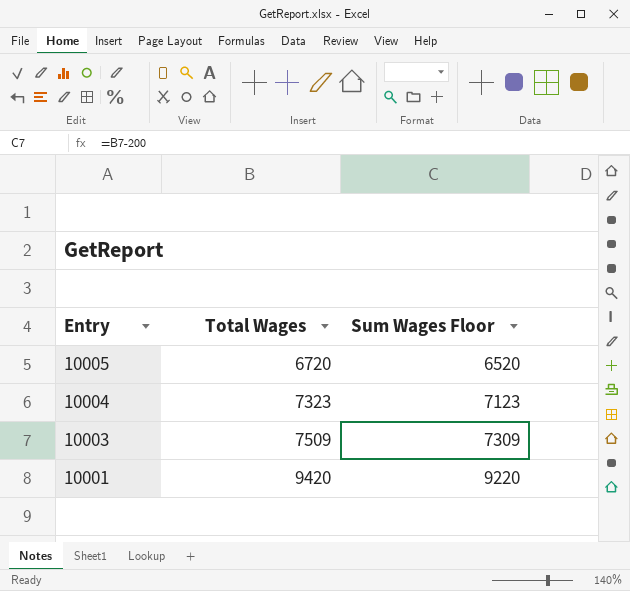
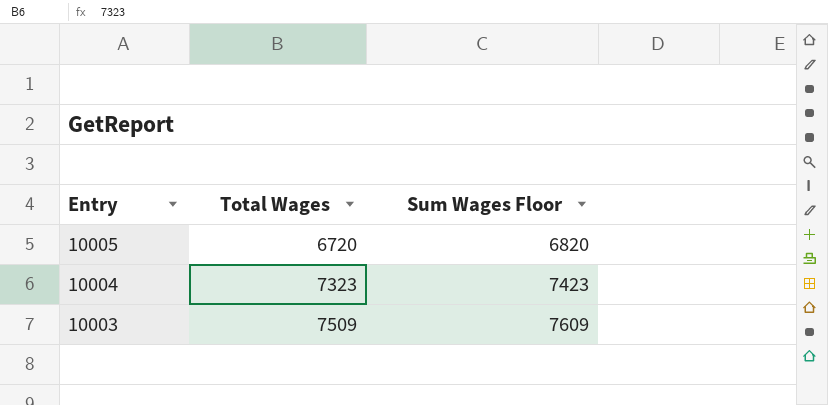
column Sum Wages Floor | formula: [Total Wages] - 200 -> [Total Wages] + 100
row 10001: 9420 | 9220 -> none

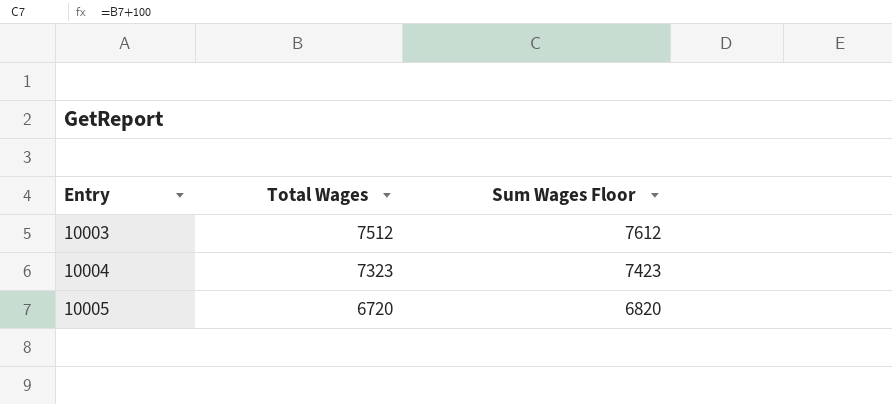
row order: Entry descending -> Entry ascending
10003 | Total Wages: 7509 -> 7512
10003 | Sum Wages Floor: 7609 -> 7612

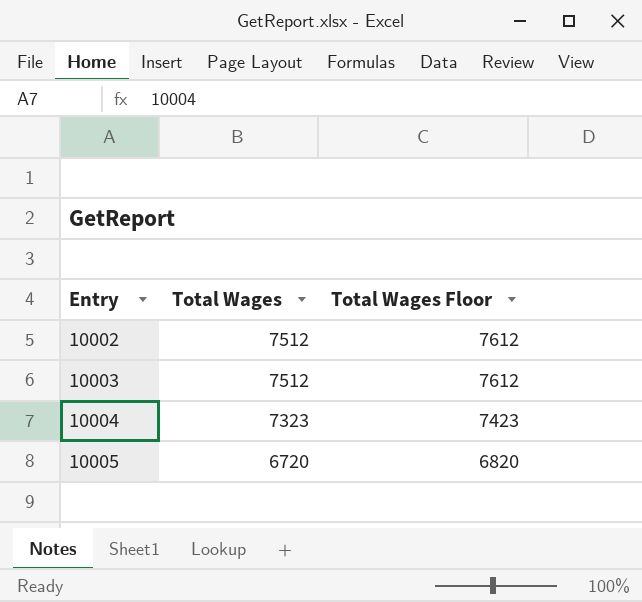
column name: Sum Wages Floor -> Total Wages Floor
row 10002: none -> 7512 | 7612

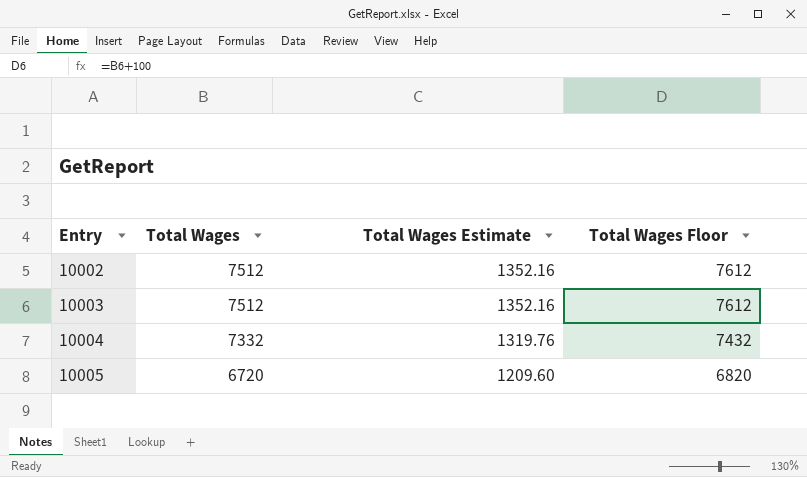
column Total Wages Estimate | formula: none -> [Total Wages] * 0.18
10004 | Total Wages: 7323 -> 7332
10004 | Total Wages Floor: 7423 -> 7432

